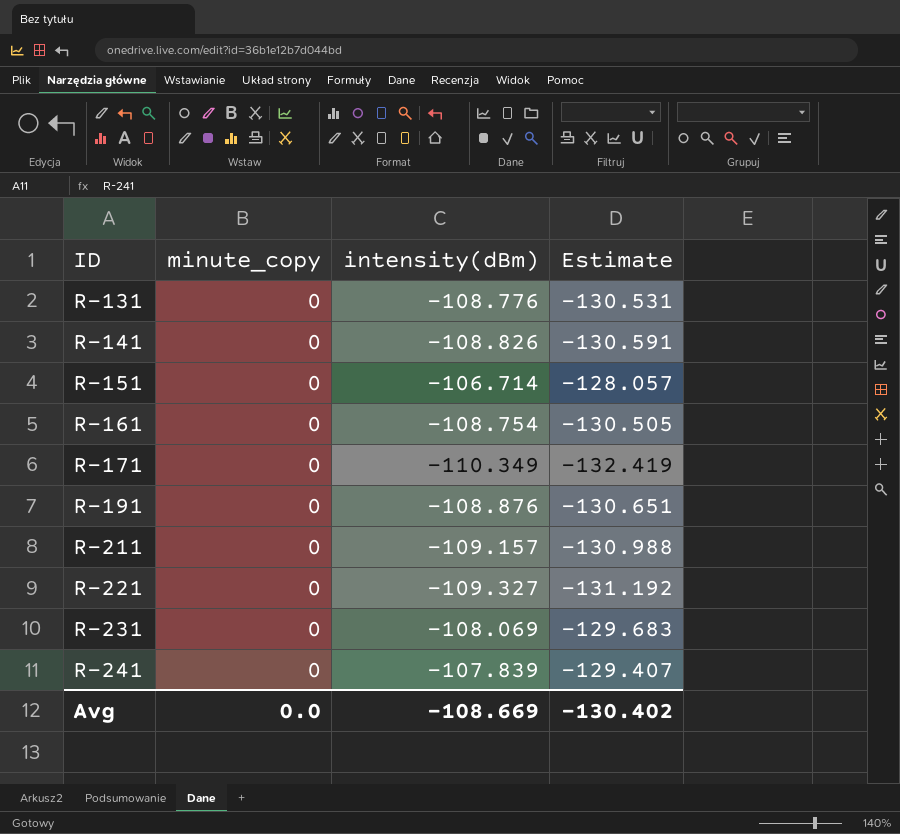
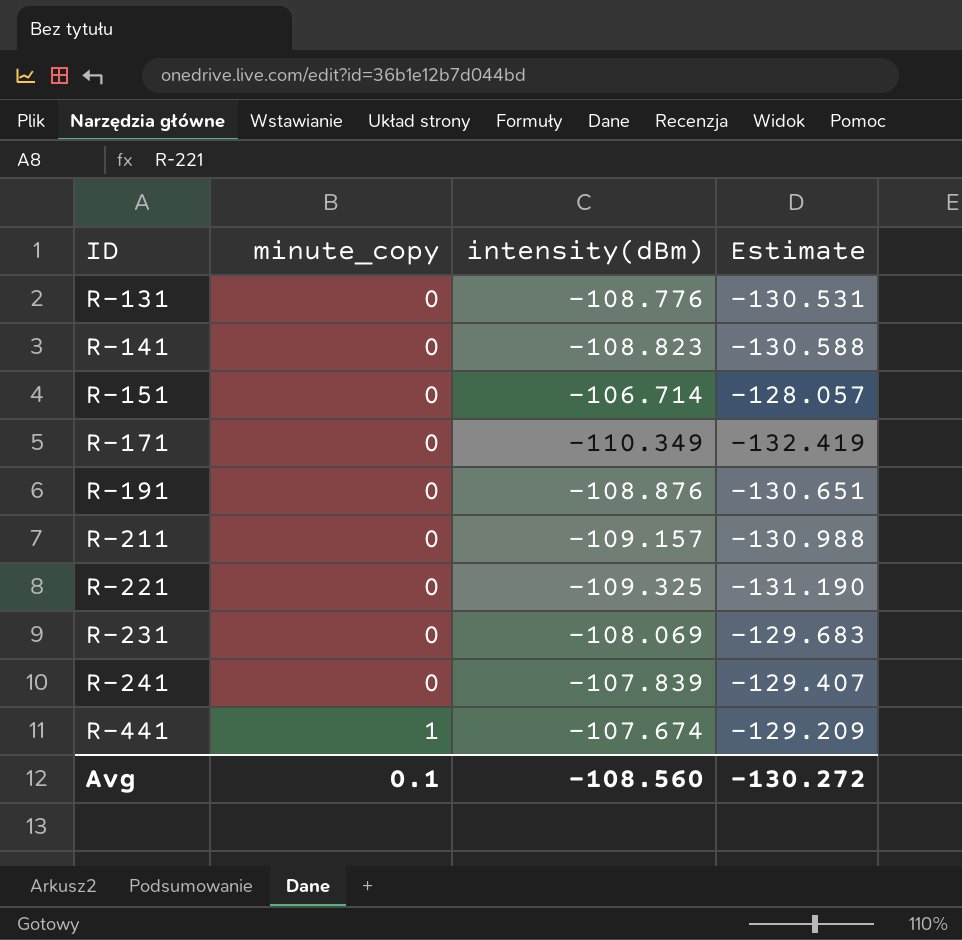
row R-161: 0 | -108.754 | -130.505 -> none
R-141 | intensity(dBm): -108.826 -> -108.823
R-141 | Estimate: -130.591 -> -130.588
R-221 | intensity(dBm): -109.327 -> -109.325
R-221 | Estimate: -131.192 -> -131.190
row R-441: none -> 1 | -107.674 | -129.209
Avg | minute_copy: 0.0 -> 0.1
Avg | intensity(dBm): -108.669 -> -108.560
Avg | Estimate: -130.402 -> -130.272

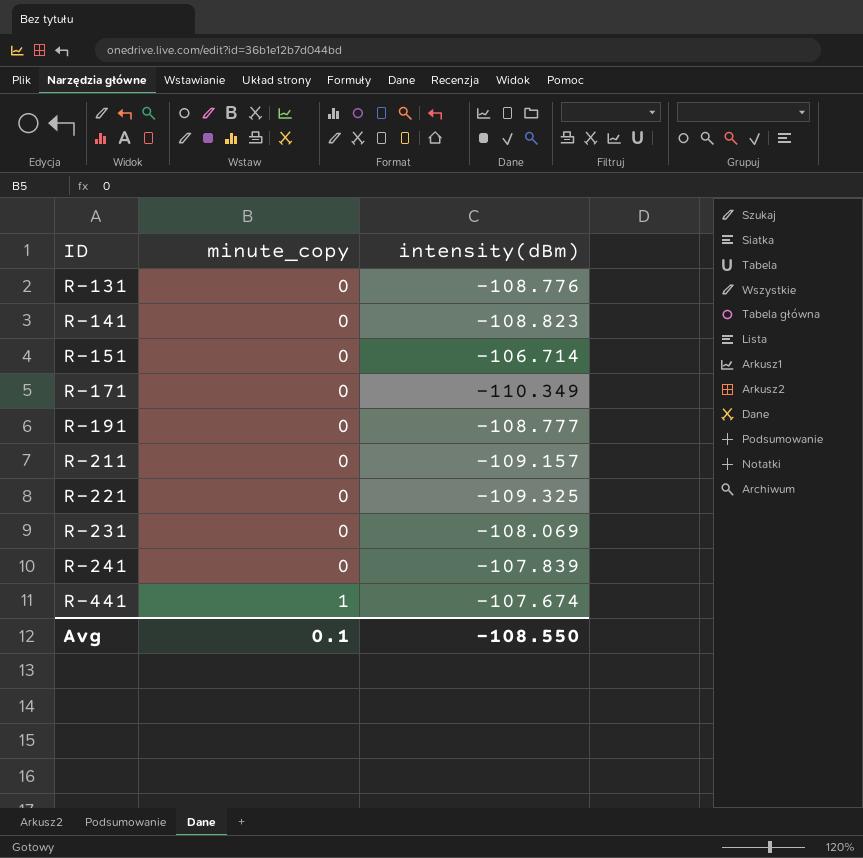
column Estimate | formula: [intensity(dBm)] * 1.2 -> none
R-191 | intensity(dBm): -108.876 -> -108.777
Avg | intensity(dBm): -108.560 -> -108.550

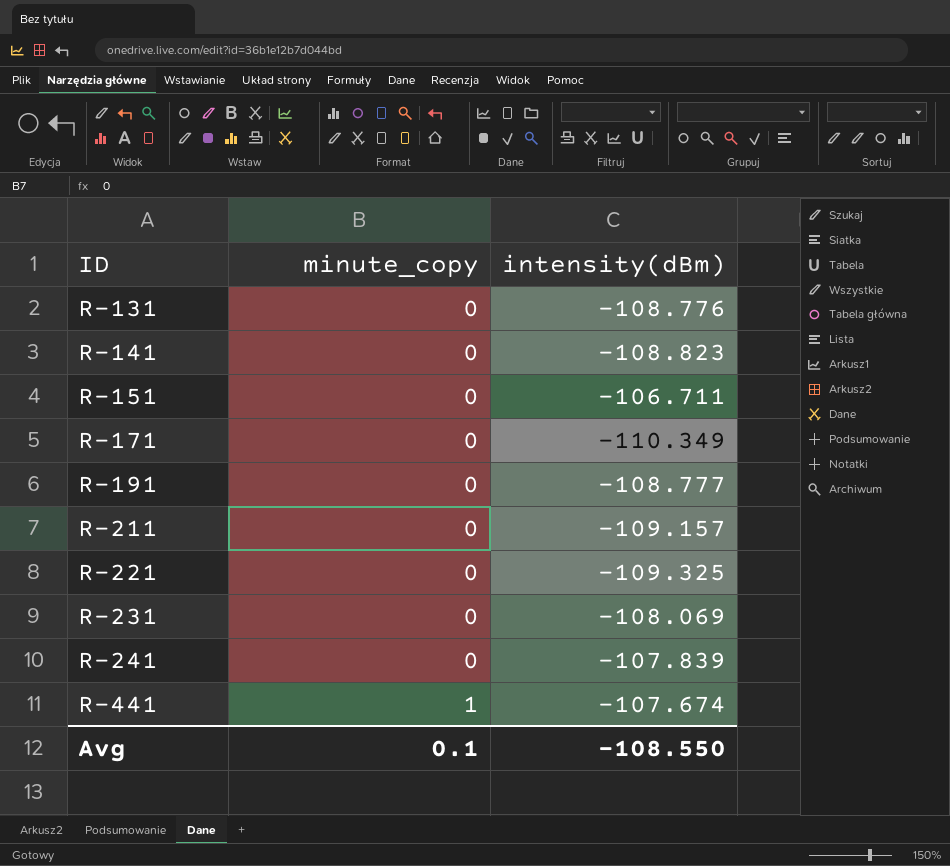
R-151 | intensity(dBm): -106.714 -> -106.711

